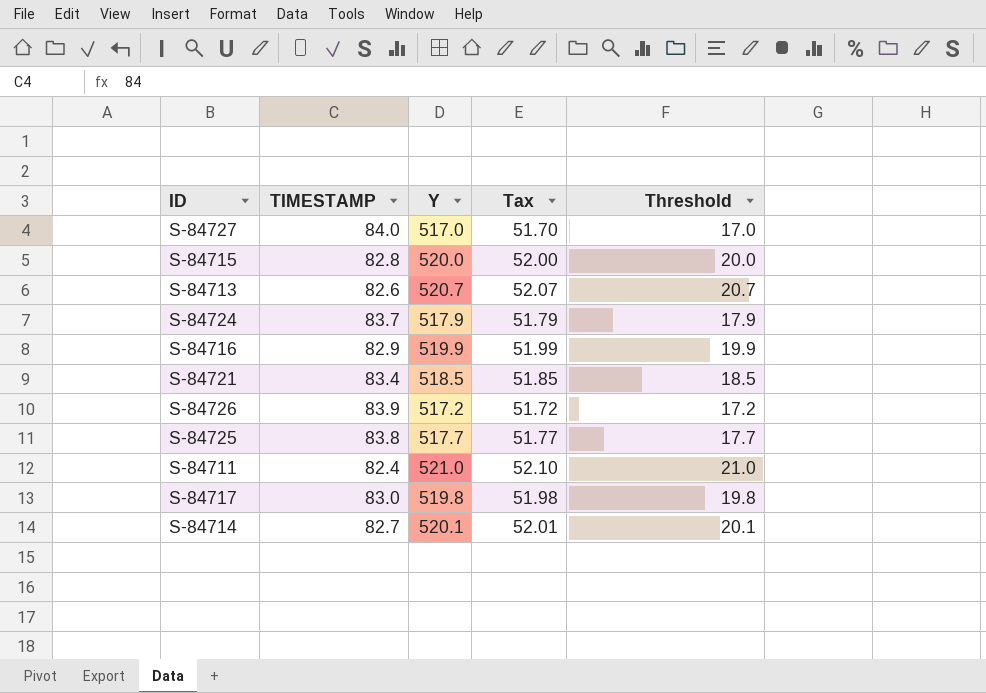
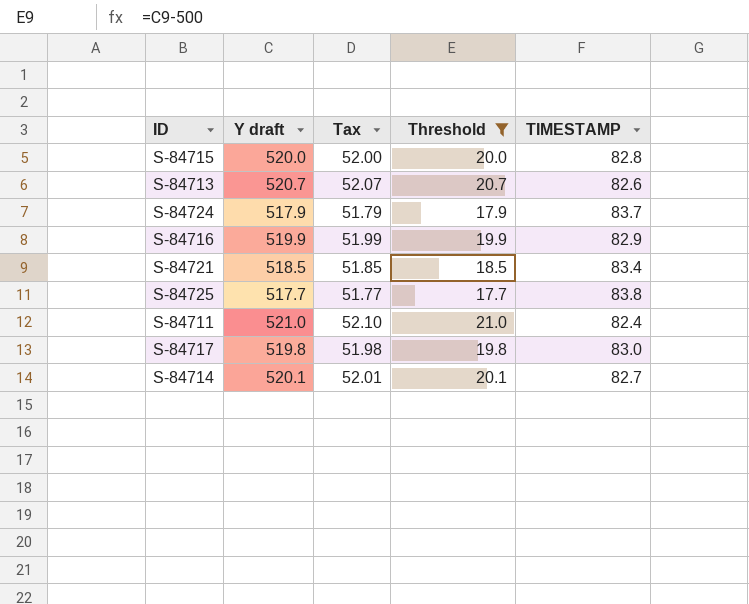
filter: none -> Threshold >= 17.7
column name: Y -> Y draft
column TIMESTAMP | position: 2 -> 5

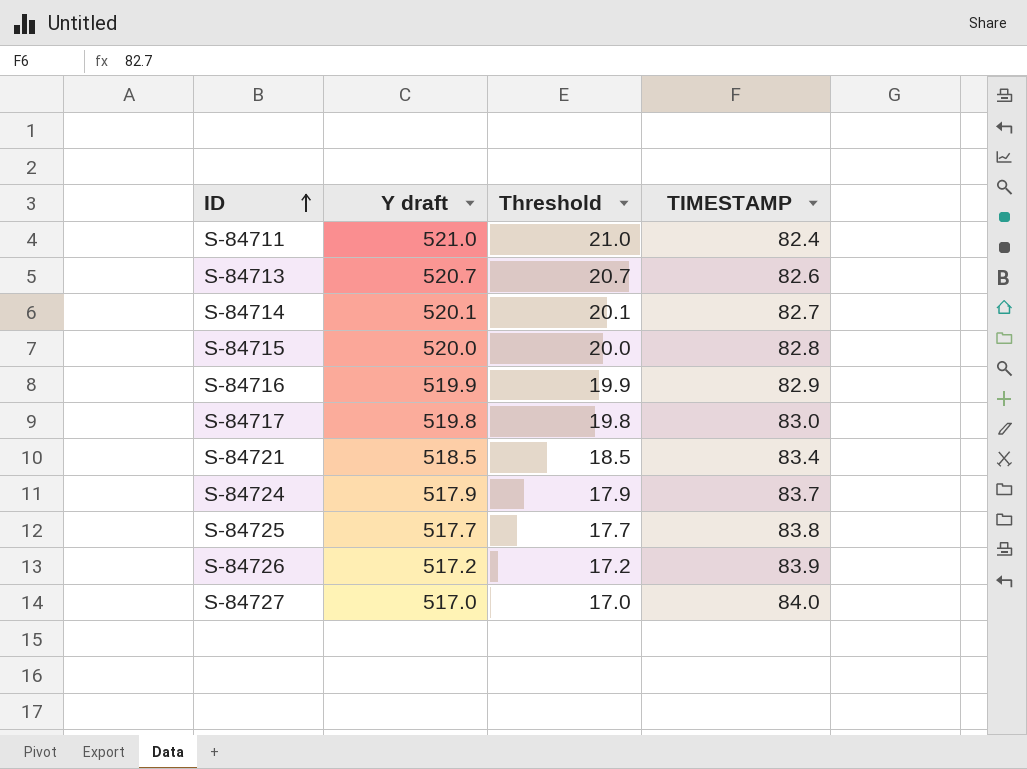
filter: Threshold >= 17.7 -> none
row order: none -> ID ascending
column Tax | formula: [Y draft] * 0.1 -> none

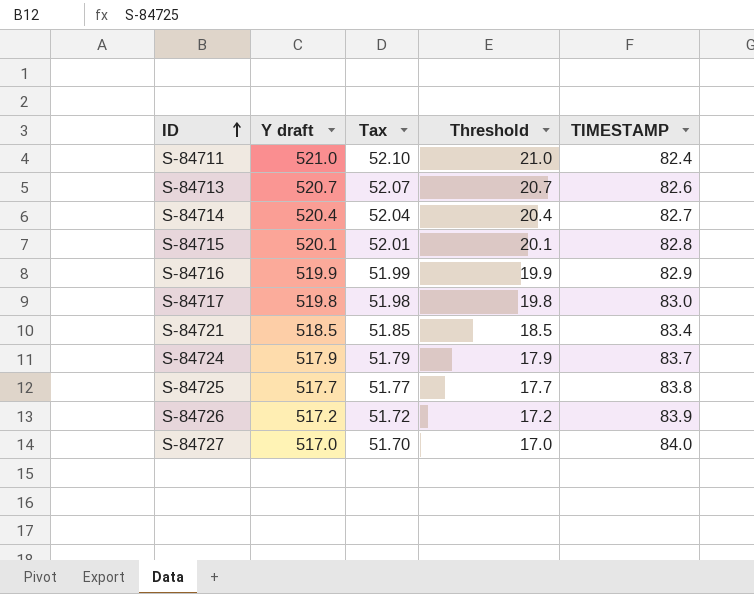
column Tax | formula: none -> [Y draft] * 0.1
S-84714 | Y draft: 520.1 -> 520.4
S-84714 | Threshold: 20.1 -> 20.4
S-84715 | Y draft: 520.0 -> 520.1
S-84715 | Threshold: 20.0 -> 20.1

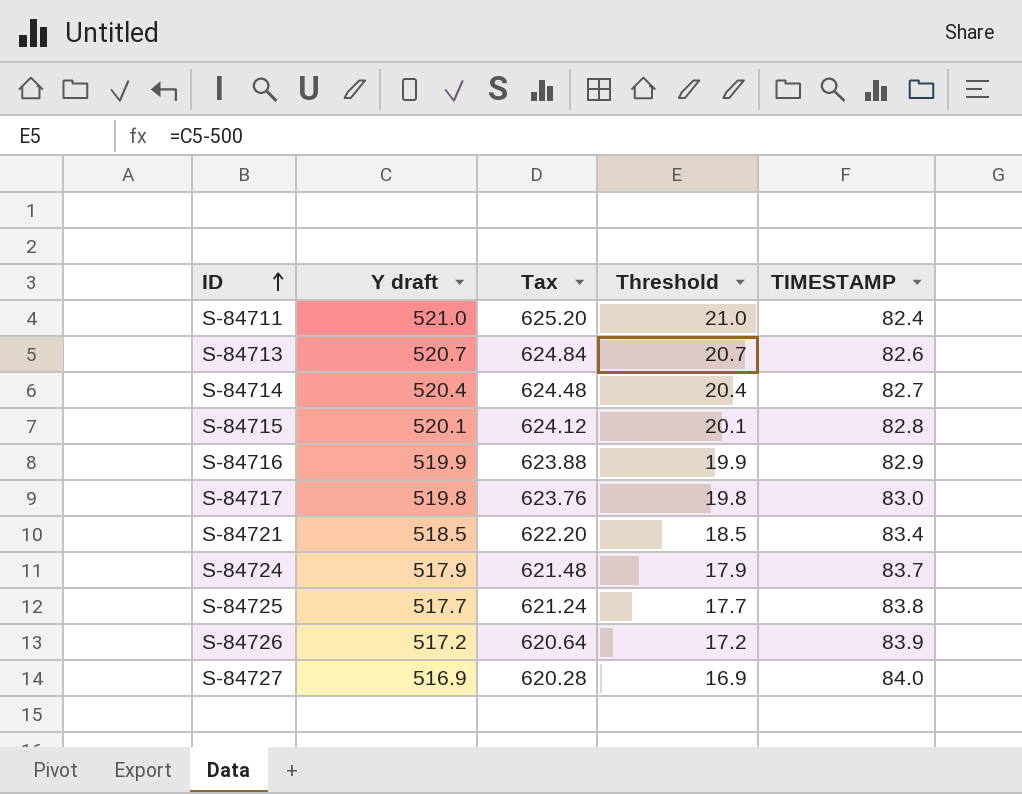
column Tax | formula: [Y draft] * 0.1 -> [Y draft] * 1.2
S-84727 | Y draft: 517.0 -> 516.9
S-84727 | Threshold: 17.0 -> 16.9

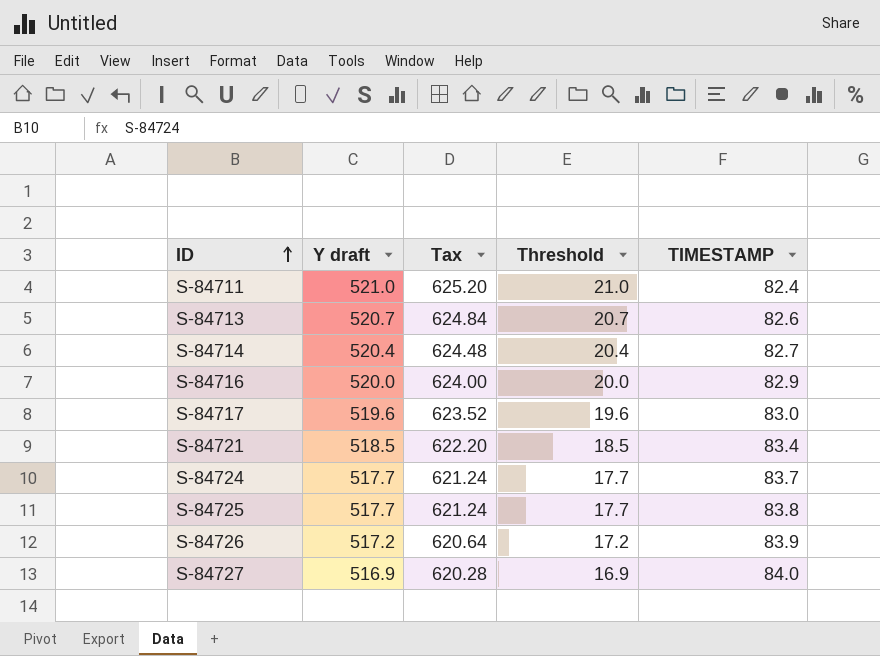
row S-84715: 520.1 | 624.12 | 20.1 | 82.8 -> none
S-84716 | Y draft: 519.9 -> 520.0
S-84716 | Tax: 623.88 -> 624.00
S-84716 | Threshold: 19.9 -> 20.0
S-84717 | Y draft: 519.8 -> 519.6
S-84717 | Tax: 623.76 -> 623.52
S-84717 | Threshold: 19.8 -> 19.6
S-84724 | Y draft: 517.9 -> 517.7
S-84724 | Tax: 621.48 -> 621.24
S-84724 | Threshold: 17.9 -> 17.7

